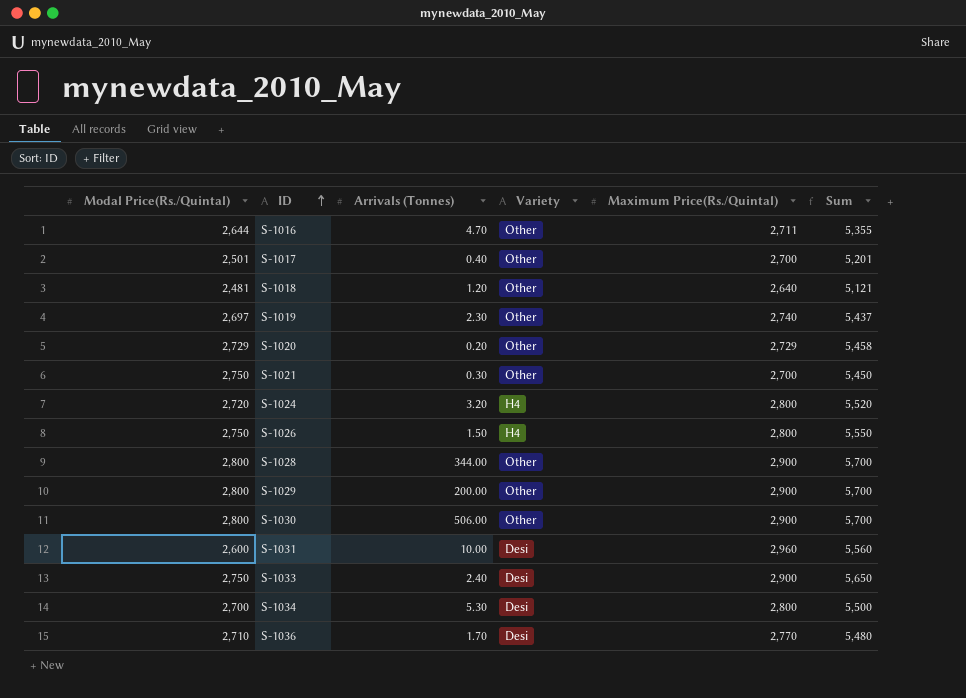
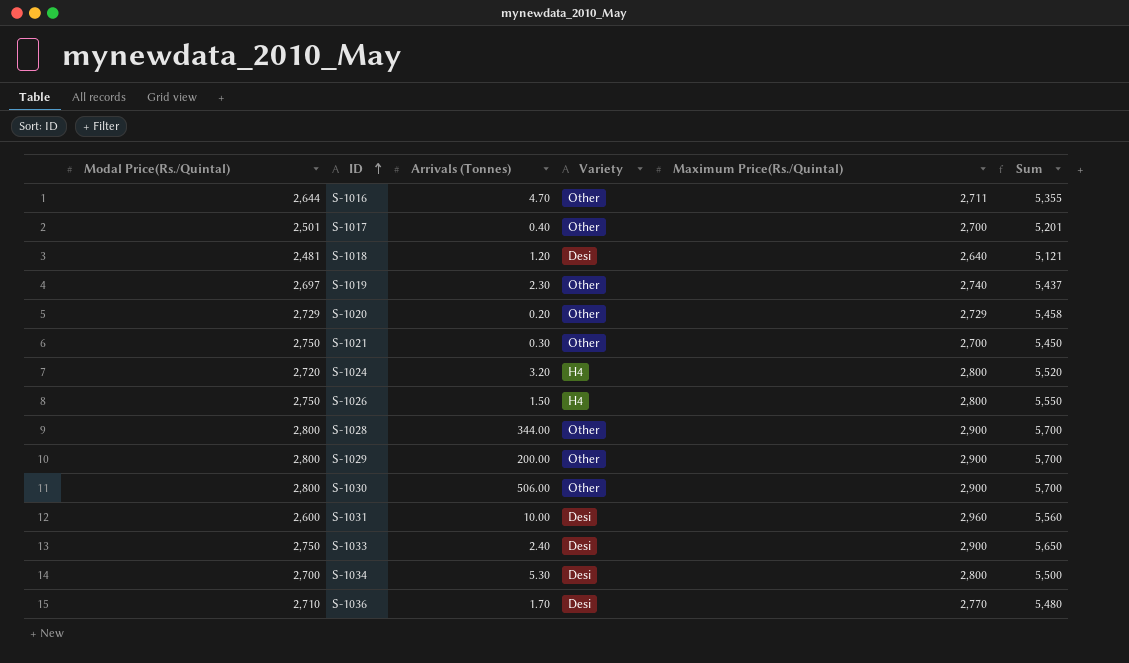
S-1018 | Variety: Other -> Desi

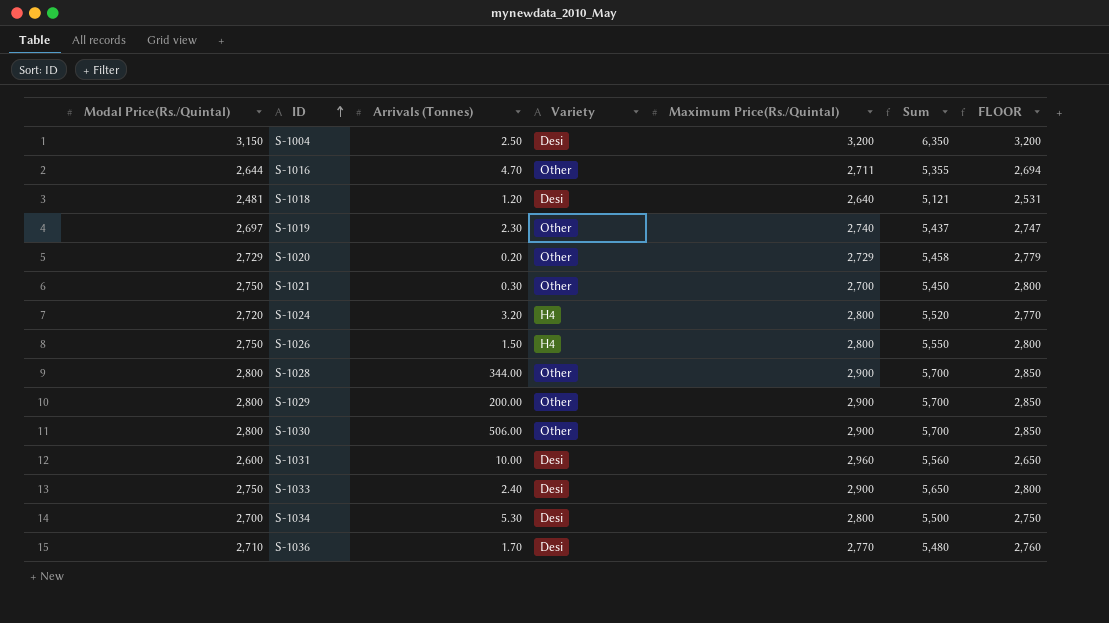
column FLOOR | formula: none -> [Modal Price(Rs./Quintal)] + 50
row S-1017: 2,501 | 0.40 | Other | 2,700 | 5,201 -> none
row S-1004: none -> 3,150 | 2.50 | Desi | 3,200 | 6,350 | 3,200

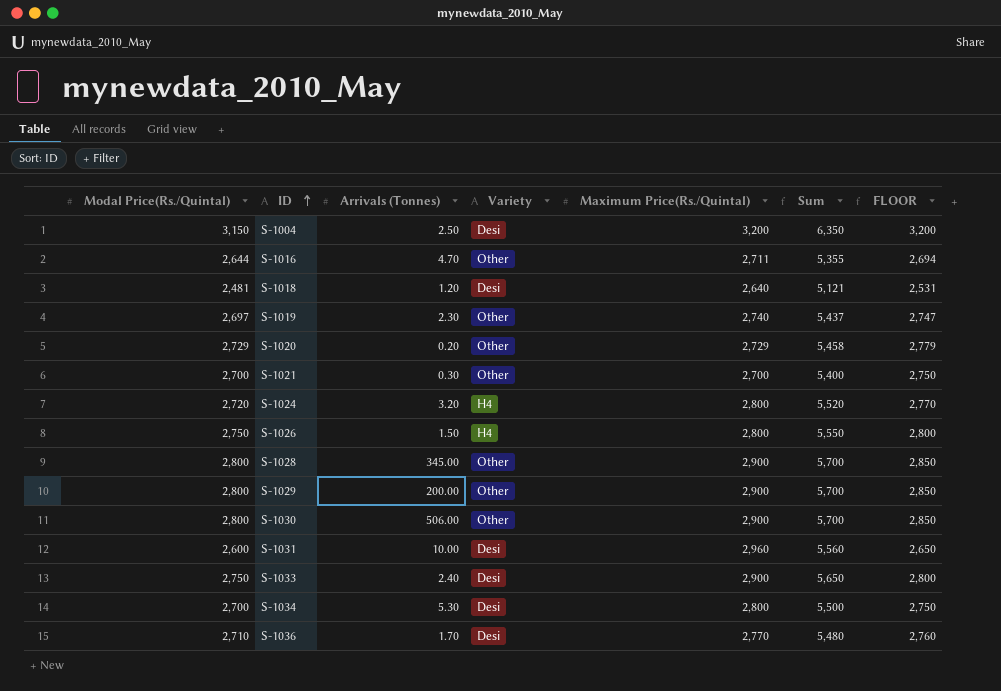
S-1021 | Modal Price(Rs./Quintal): 2,750 -> 2,700
S-1021 | Sum: 5,450 -> 5,400
S-1021 | FLOOR: 2,800 -> 2,750
S-1028 | Arrivals (Tonnes): 344.00 -> 345.00

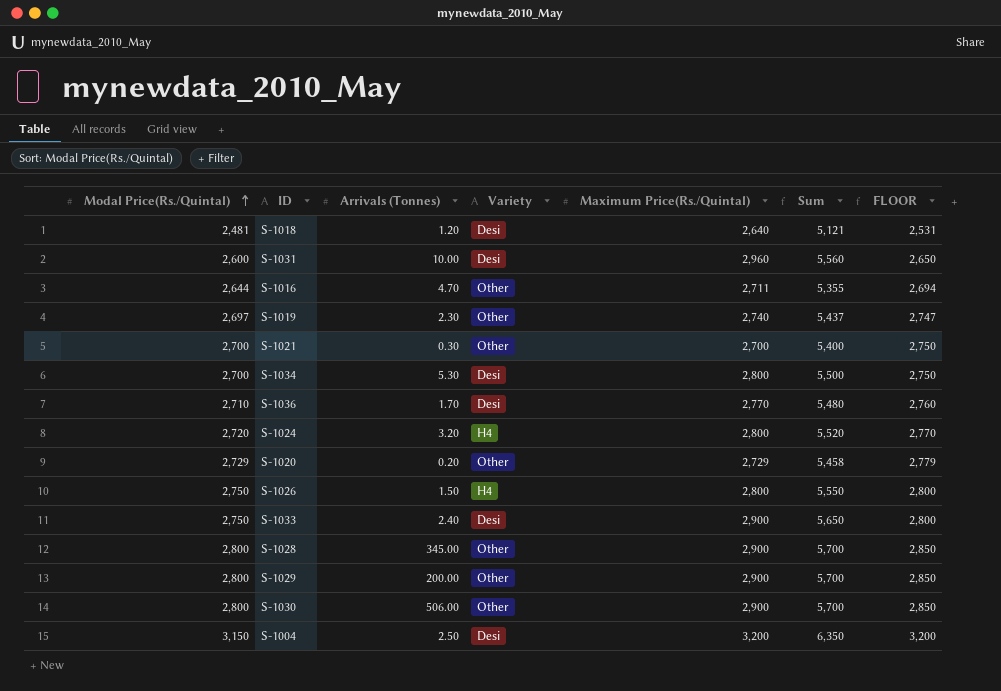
row order: ID ascending -> Modal Price(Rs./Quintal) ascending

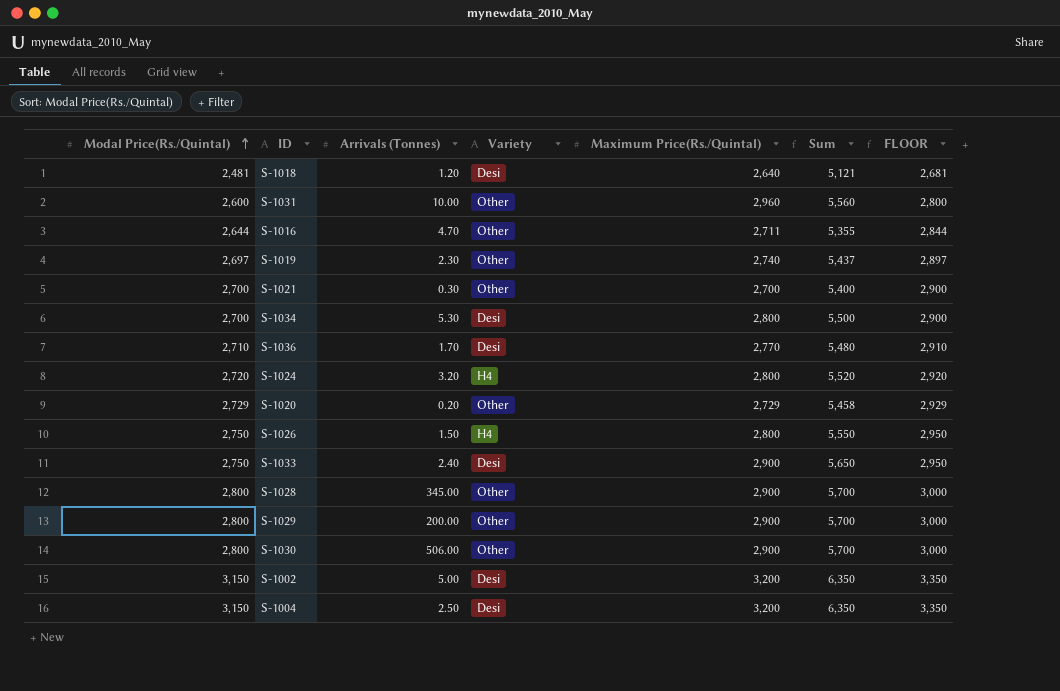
column FLOOR | formula: [Modal Price(Rs./Quintal)] + 50 -> [Modal Price(Rs./Quintal)] + 200
S-1031 | Variety: Desi -> Other
row S-1002: none -> 3,150 | 5.00 | Desi | 3,200 | 6,350 | 3,350

